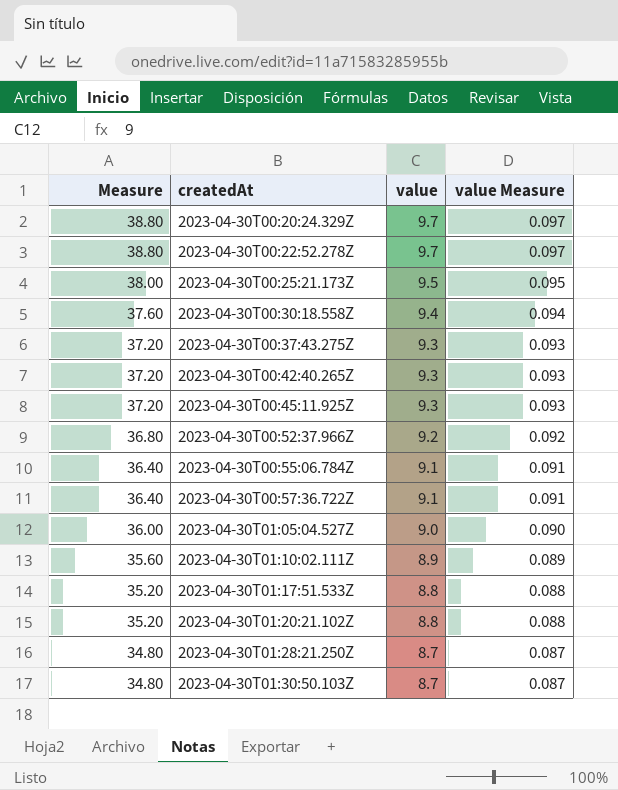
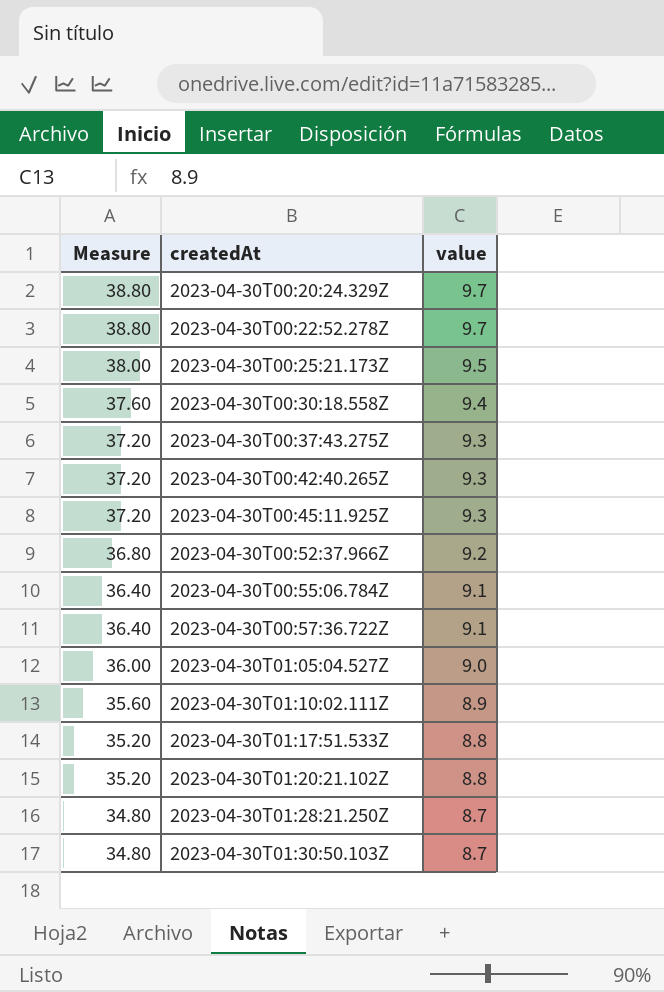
column value Measure | formula: [value] * 0.01 -> none

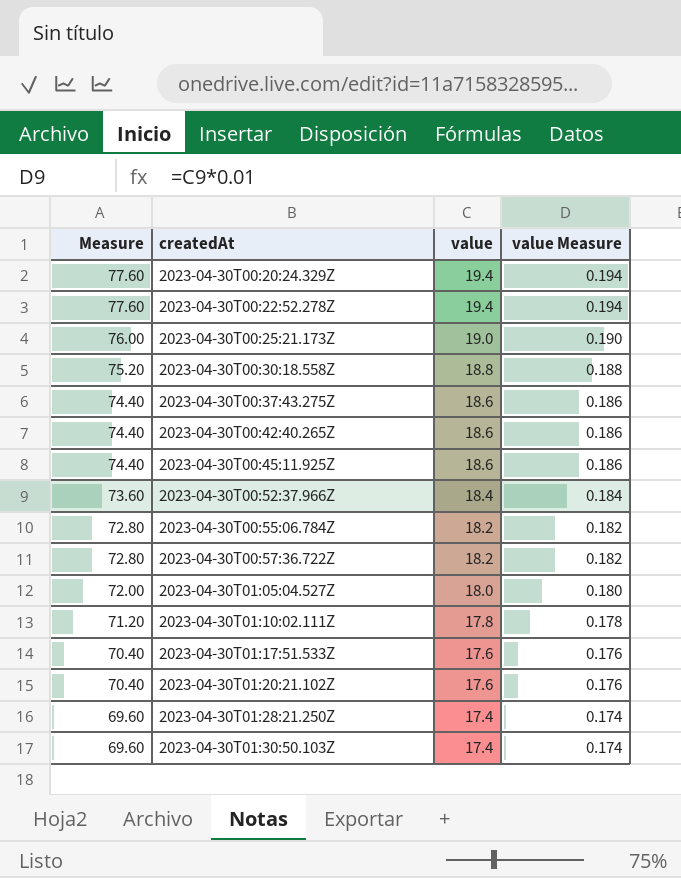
column value Measure | formula: none -> [value] * 0.01
2023-04-30T00:20:24.329Z | Measure: 38.80 -> 77.60
2023-04-30T00:20:24.329Z | value: 9.7 -> 19.4
2023-04-30T00:22:52.278Z | Measure: 38.80 -> 77.60
2023-04-30T00:22:52.278Z | value: 9.7 -> 19.4
2023-04-30T00:25:21.173Z | Measure: 38.00 -> 76.00
2023-04-30T00:25:21.173Z | value: 9.5 -> 19.0
2023-04-30T00:30:18.558Z | Measure: 37.60 -> 75.20
2023-04-30T00:30:18.558Z | value: 9.4 -> 18.8
2023-04-30T00:37:43.275Z | Measure: 37.20 -> 74.40
2023-04-30T00:37:43.275Z | value: 9.3 -> 18.6
2023-04-30T00:42:40.265Z | Measure: 37.20 -> 74.40
2023-04-30T00:42:40.265Z | value: 9.3 -> 18.6
2023-04-30T00:45:11.925Z | Measure: 37.20 -> 74.40
2023-04-30T00:45:11.925Z | value: 9.3 -> 18.6
2023-04-30T00:52:37.966Z | Measure: 36.80 -> 73.60
2023-04-30T00:52:37.966Z | value: 9.2 -> 18.4
2023-04-30T00:55:06.784Z | Measure: 36.40 -> 72.80
2023-04-30T00:55:06.784Z | value: 9.1 -> 18.2
2023-04-30T00:57:36.722Z | Measure: 36.40 -> 72.80
2023-04-30T00:57:36.722Z | value: 9.1 -> 18.2
2023-04-30T01:05:04.527Z | Measure: 36.00 -> 72.00
2023-04-30T01:05:04.527Z | value: 9.0 -> 18.0
2023-04-30T01:10:02.111Z | Measure: 35.60 -> 71.20
2023-04-30T01:10:02.111Z | value: 8.9 -> 17.8
2023-04-30T01:17:51.533Z | Measure: 35.20 -> 70.40
2023-04-30T01:17:51.533Z | value: 8.8 -> 17.6
2023-04-30T01:20:21.102Z | Measure: 35.20 -> 70.40
2023-04-30T01:20:21.102Z | value: 8.8 -> 17.6
2023-04-30T01:28:21.250Z | Measure: 34.80 -> 69.60
2023-04-30T01:28:21.250Z | value: 8.7 -> 17.4
2023-04-30T01:30:50.103Z | Measure: 34.80 -> 69.60
2023-04-30T01:30:50.103Z | value: 8.7 -> 17.4

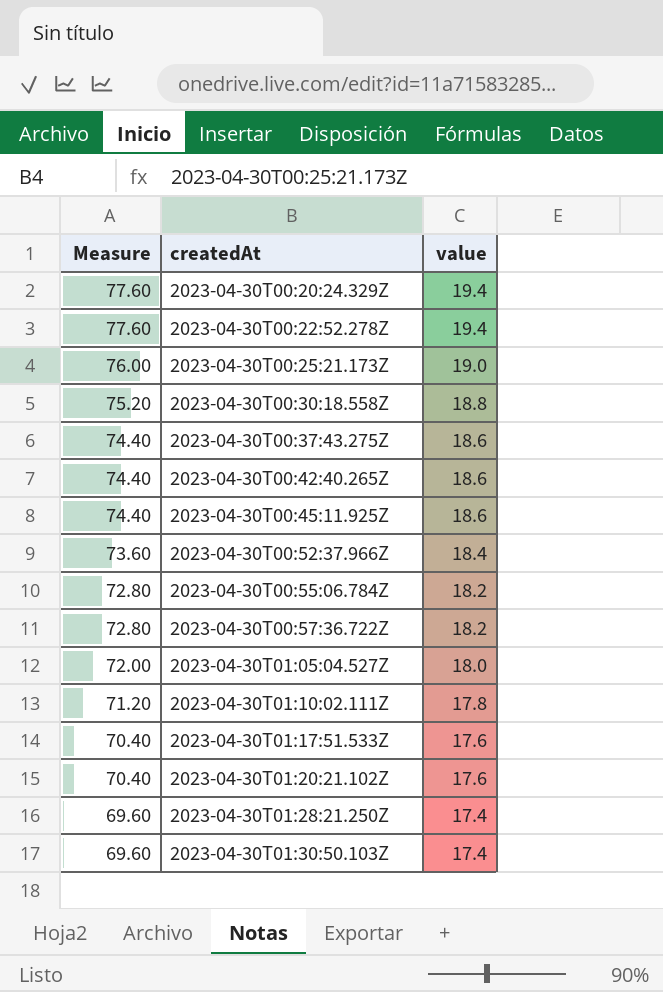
column value Measure | formula: [value] * 0.01 -> none

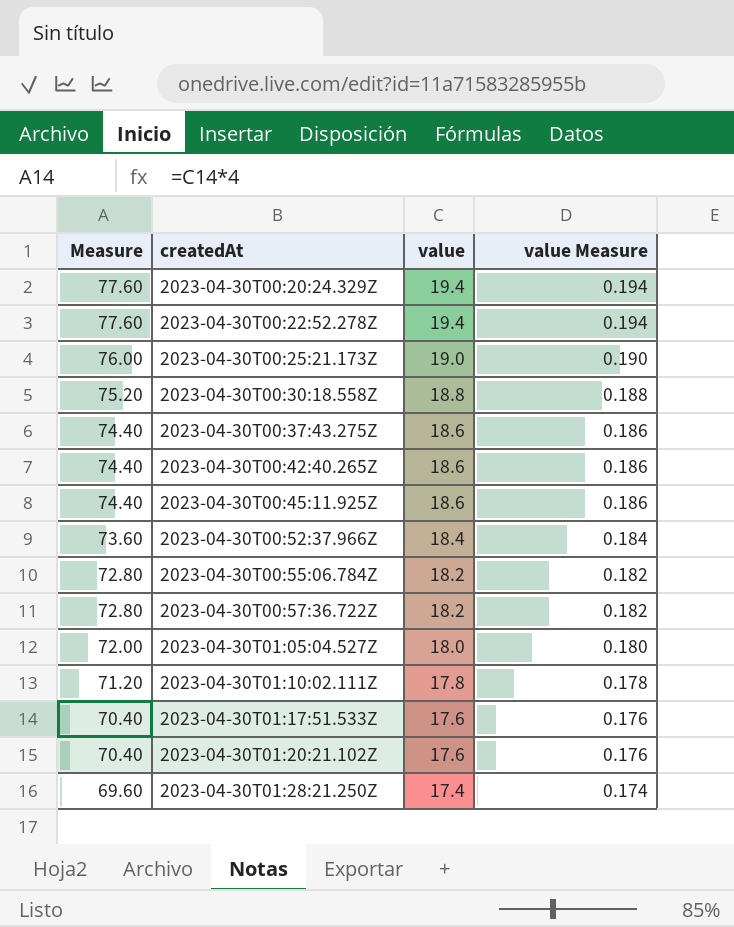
column value Measure | formula: none -> [value] * 0.01
row 2023-04-30T01:30:50.103Z: 69.60 | 17.4 -> none

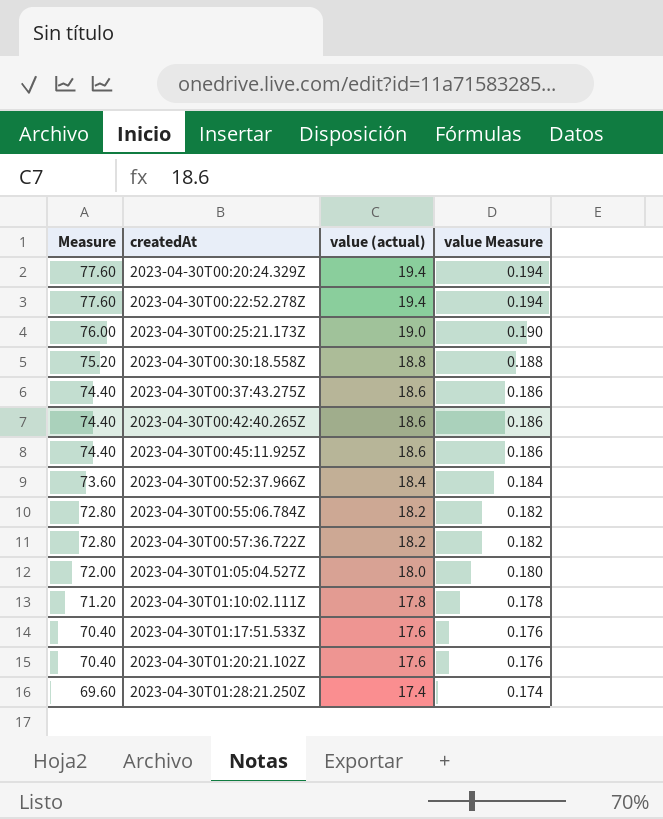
column name: value -> value (actual)

